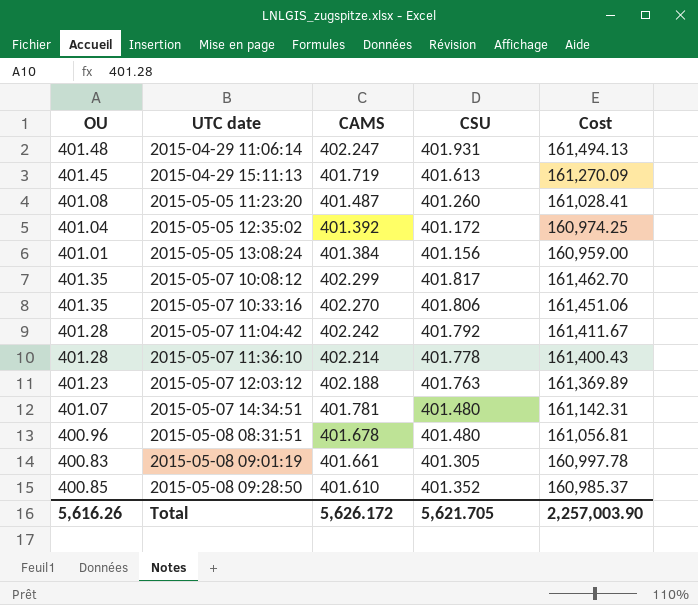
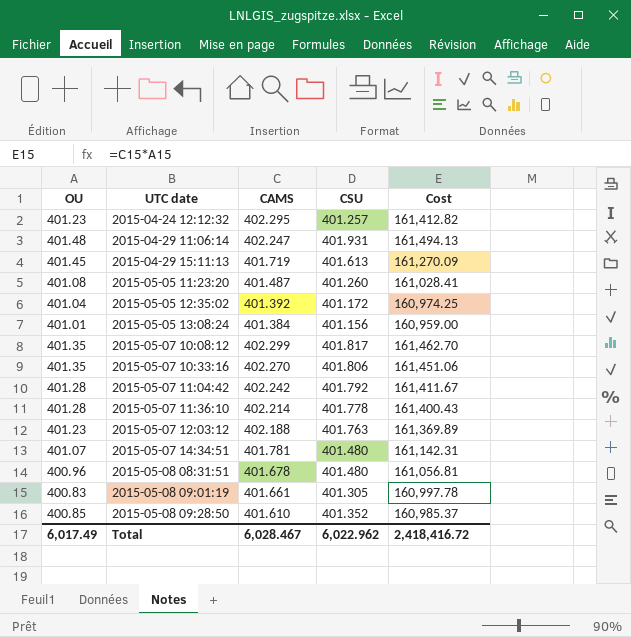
row 2015-04-24 12:12:32: none -> 401.23 | 402.295 | 401.257 | 161,412.82
Total | OU: 5,616.26 -> 6,017.49
Total | CAMS: 5,626.172 -> 6,028.467
Total | CSU: 5,621.705 -> 6,022.962
Total | Cost: 2,257,003.90 -> 2,418,416.72

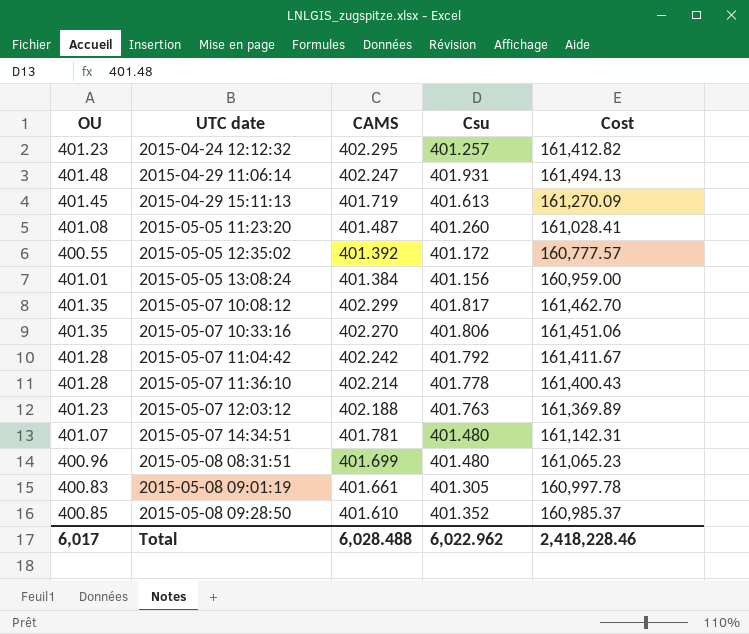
column name: CSU -> Csu
2015-05-05 12:35:02 | OU: 401.04 -> 400.55
2015-05-05 12:35:02 | Cost: 160,974.25 -> 160,777.57
2015-05-08 08:31:51 | CAMS: 401.678 -> 401.699
2015-05-08 08:31:51 | Cost: 161,056.81 -> 161,065.23
Total | OU: 6,017.49 -> 6,017
Total | CAMS: 6,028.467 -> 6,028.488
Total | Cost: 2,418,416.72 -> 2,418,228.46

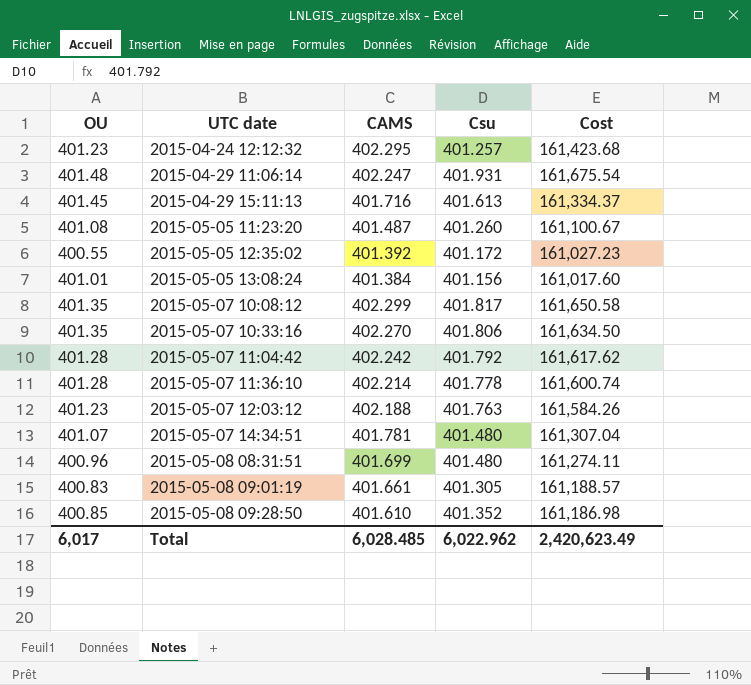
column Cost | formula: [OU] * [CAMS] -> [CAMS] * [Csu]
2015-04-29 15:11:13 | CAMS: 401.719 -> 401.716
Total | CAMS: 6,028.488 -> 6,028.485
Total | Cost: 2,418,228.46 -> 2,420,623.49

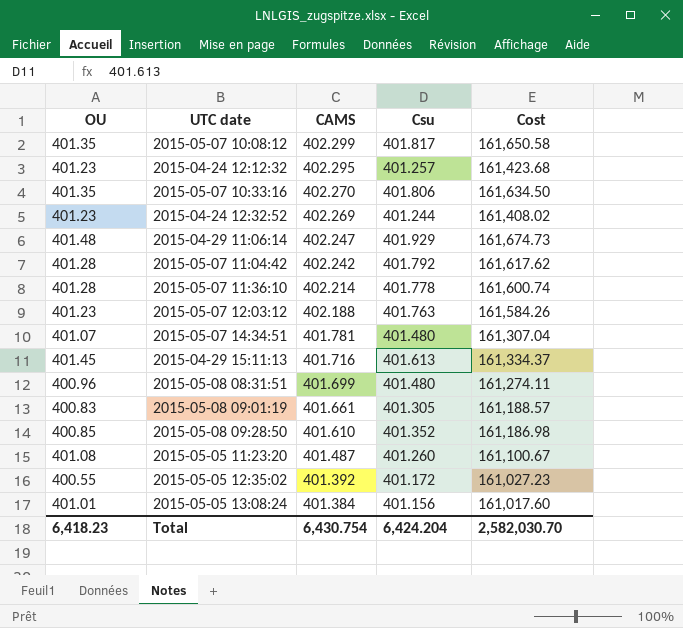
row order: UTC date ascending -> CAMS descending
row 2015-04-24 12:32:52: none -> 401.23 | 402.269 | 401.244 | 161,408.02
2015-04-29 11:06:14 | Csu: 401.931 -> 401.929
2015-04-29 11:06:14 | Cost: 161,675.54 -> 161,674.73
Total | OU: 6,017 -> 6,418.23
Total | CAMS: 6,028.485 -> 6,430.754
Total | Csu: 6,022.962 -> 6,424.204
Total | Cost: 2,420,623.49 -> 2,582,030.70

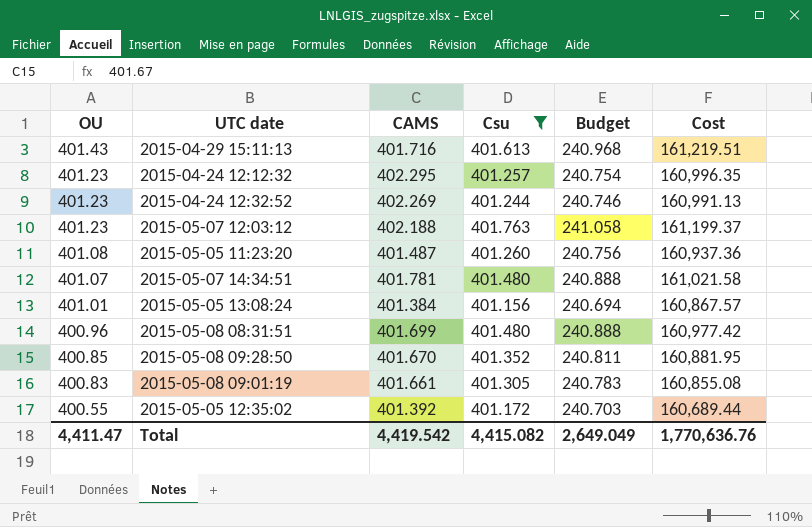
filter: none -> Csu <= 401.763
row order: CAMS descending -> OU descending
column Budget | formula: none -> [Csu] * 0.6
column Cost | formula: [CAMS] * [Csu] -> [OU] * [Csu]
2015-04-29 15:11:13 | OU: 401.45 -> 401.43
2015-05-08 09:28:50 | CAMS: 401.610 -> 401.670
Total | OU: 6,418.23 -> 4,411.47
Total | CAMS: 6,430.754 -> 4,419.542
Total | Csu: 6,424.204 -> 4,415.082
Total | Cost: 2,582,030.70 -> 1,770,636.76

